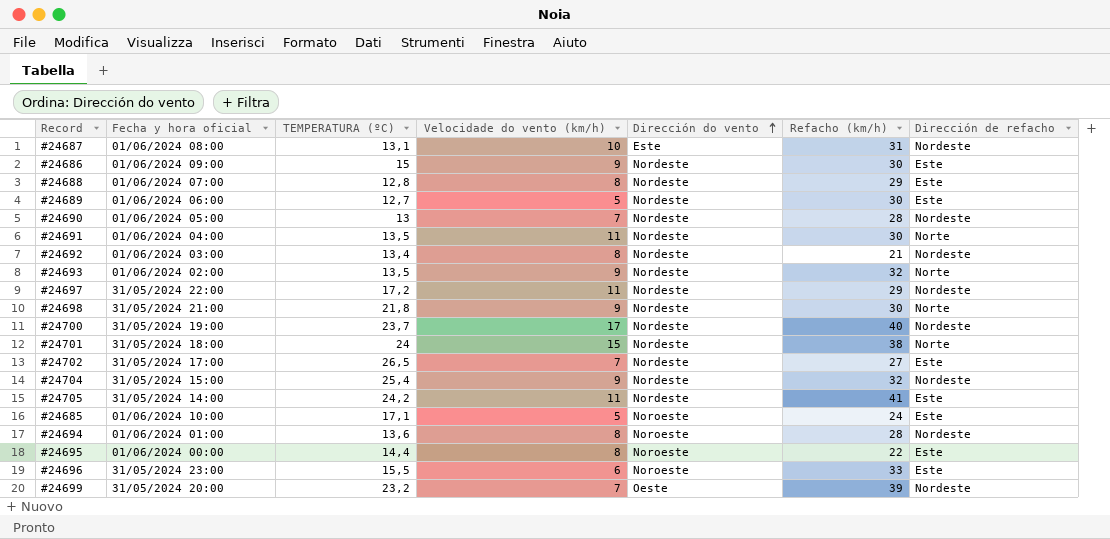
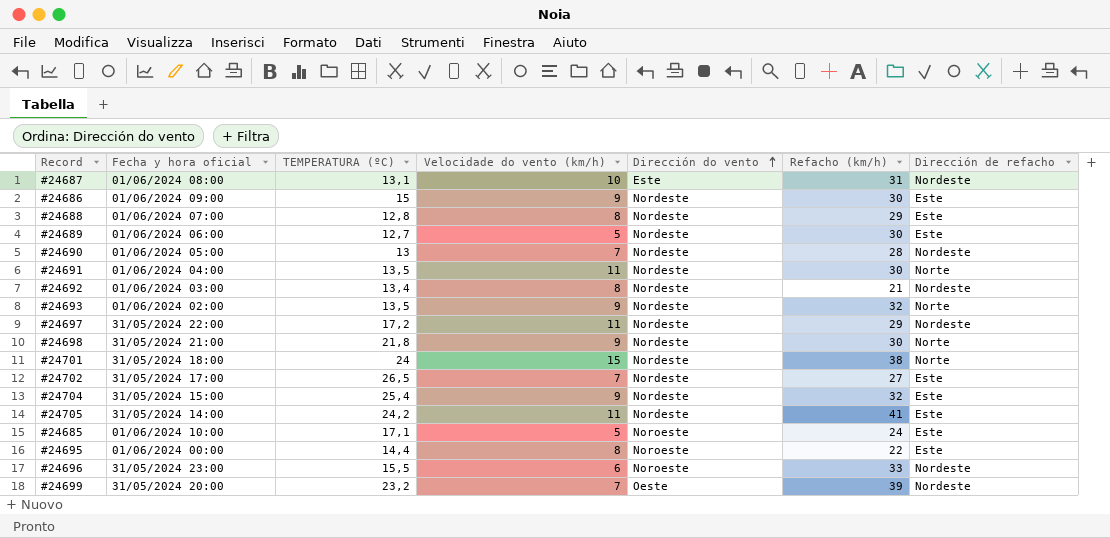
row #24700: 31/05/2024 19:00 | 23,7 | 17 | Nordeste | 40 | Nordeste -> none
row #24694: 01/06/2024 01:00 | 13,6 | 8 | Noroeste | 28 | Nordeste -> none
#24704 | Dirección de refacho: Nordeste -> Este
#24696 | Dirección de refacho: Este -> Nordeste

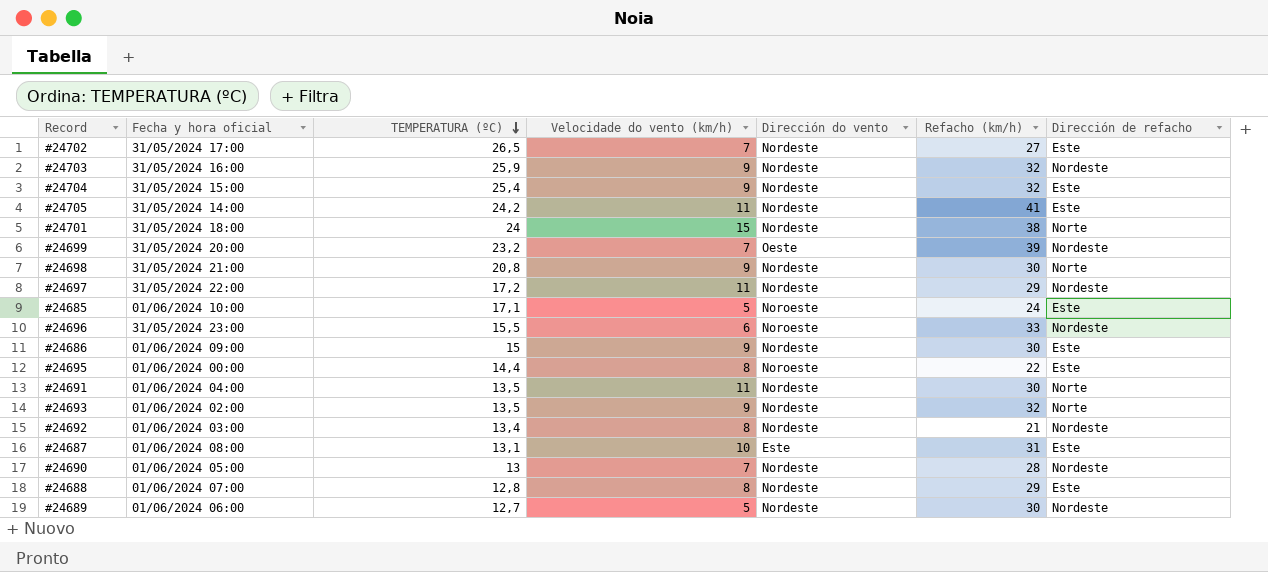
row order: Dirección do vento ascending -> TEMPERATURA (ºC) descending
row #24703: none -> 31/05/2024 16:00 | 25,9 | 9 | Nordeste | 32 | Nordeste
#24698 | TEMPERATURA (ºC): 21,8 -> 20,8
#24687 | Dirección de refacho: Nordeste -> Este
#24689 | Dirección de refacho: Este -> Nordeste

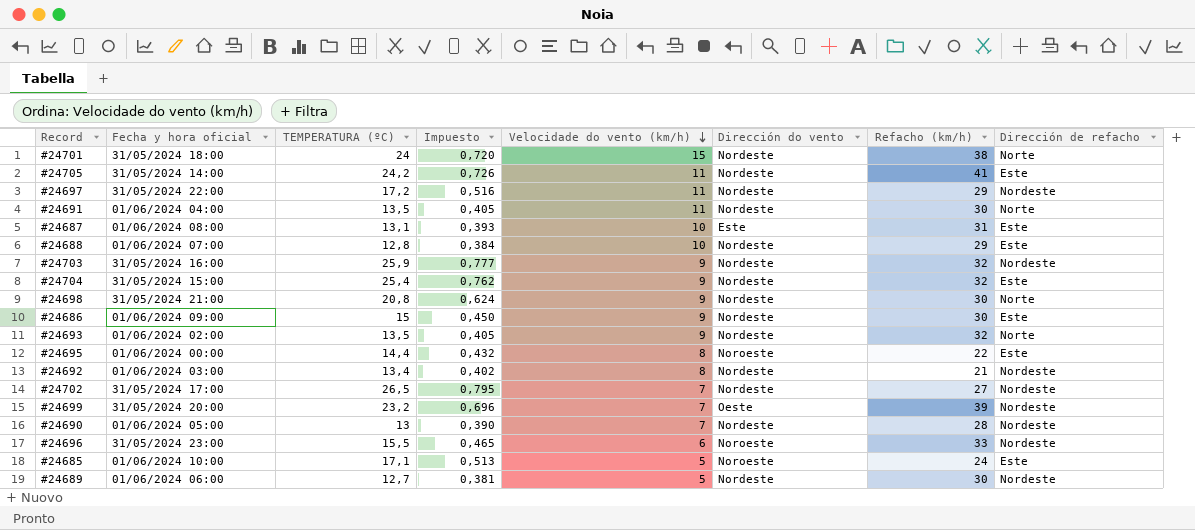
row order: TEMPERATURA (ºC) descending -> Velocidade do vento (km/h) descending
column Impuesto | formula: none -> [TEMPERATURA (ºC)] * 0,03
#24688 | Velocidade do vento (km/h): 8 -> 10
#24702 | Dirección de refacho: Este -> Nordeste

